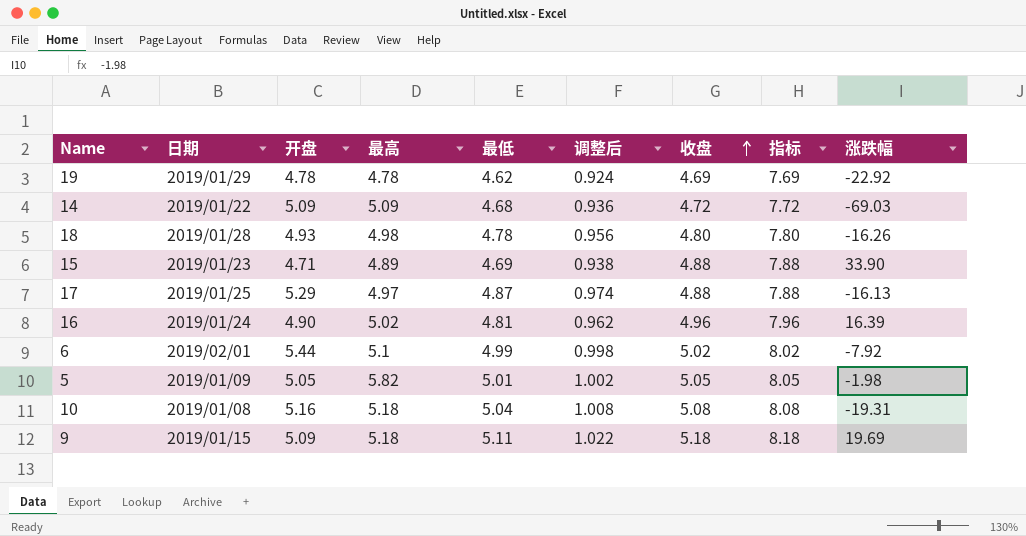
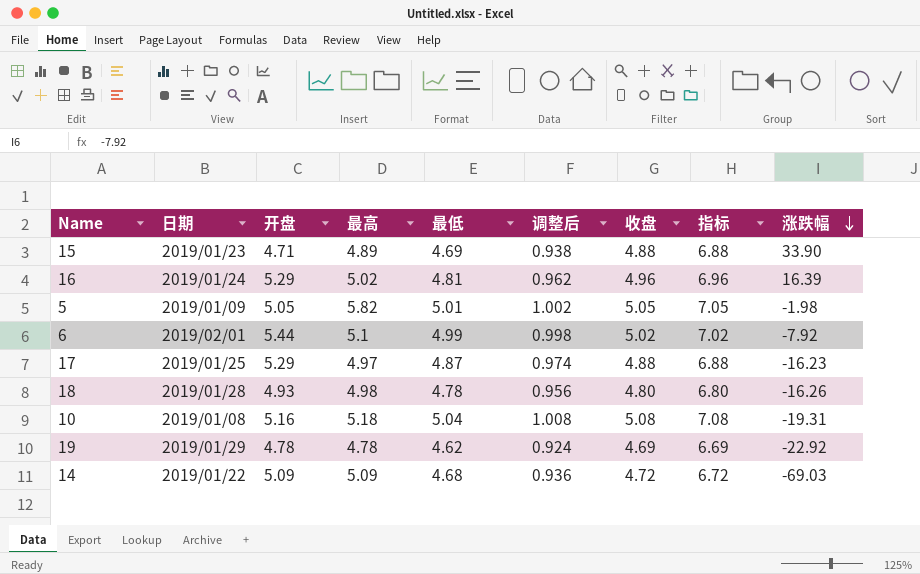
row order: 收盘 ascending -> 涨跌幅 descending
column 指标 | formula: [收盘] + 3 -> [收盘] + 2
row 9: 2019/01/15 | 5.09 | 5.18 | 5.11 | 1.022 | 5.18 | 8.18 | 19.69 -> none
16 | 开盘: 4.90 -> 5.29
17 | 涨跌幅: -16.13 -> -16.23

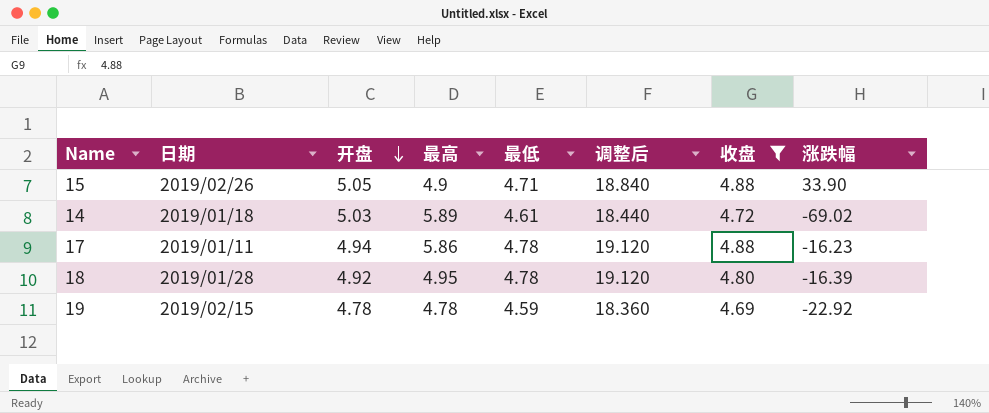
filter: none -> 收盘 <= 4.88
row order: 涨跌幅 descending -> 开盘 descending
column 指标 | formula: [收盘] + 2 -> none
column 调整后 | formula: [最低] * 0.2 -> [最低] * 4
15 | 日期: 2019/01/23 -> 2019/02/26
15 | 开盘: 4.71 -> 5.05
15 | 最高: 4.89 -> 4.9
15 | 最低: 4.69 -> 4.71
14 | 日期: 2019/01/22 -> 2019/01/18
14 | 开盘: 5.09 -> 5.03
14 | 最高: 5.09 -> 5.89
14 | 最低: 4.68 -> 4.61
14 | 涨跌幅: -69.03 -> -69.02
17 | 日期: 2019/01/25 -> 2019/01/11
17 | 开盘: 5.29 -> 4.94
17 | 最高: 4.97 -> 5.86
17 | 最低: 4.87 -> 4.78
18 | 开盘: 4.93 -> 4.92
18 | 最高: 4.98 -> 4.95
18 | 涨跌幅: -16.26 -> -16.39
19 | 日期: 2019/01/29 -> 2019/02/15
19 | 最低: 4.62 -> 4.59

